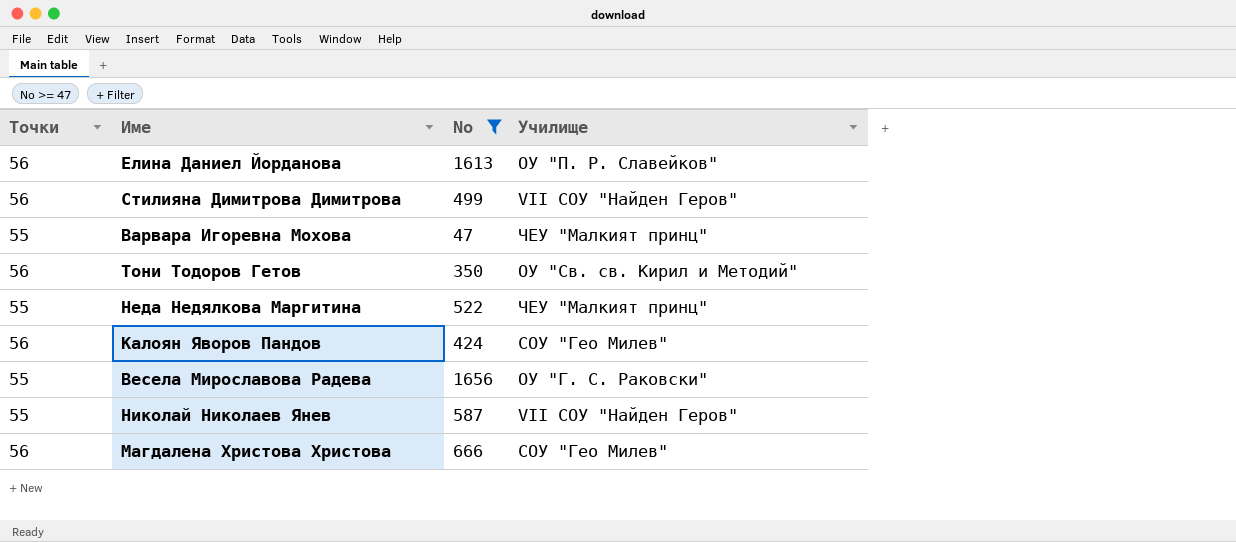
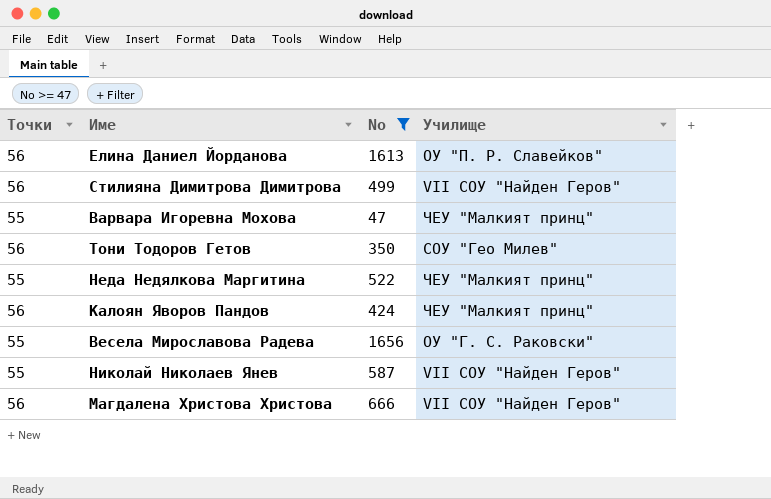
Тони Тодоров Гетов | Училище: ОУ "Св. св. Кирил и Методий" -> СОУ "Гео Милев"
Калоян Яворов Пандов | Училище: СОУ "Гео Милев" -> ЧЕУ "Малкият принц"
Магдалена Христова Христова | Училище: СОУ "Гео Милев" -> VІІ СОУ "Найден Геров"

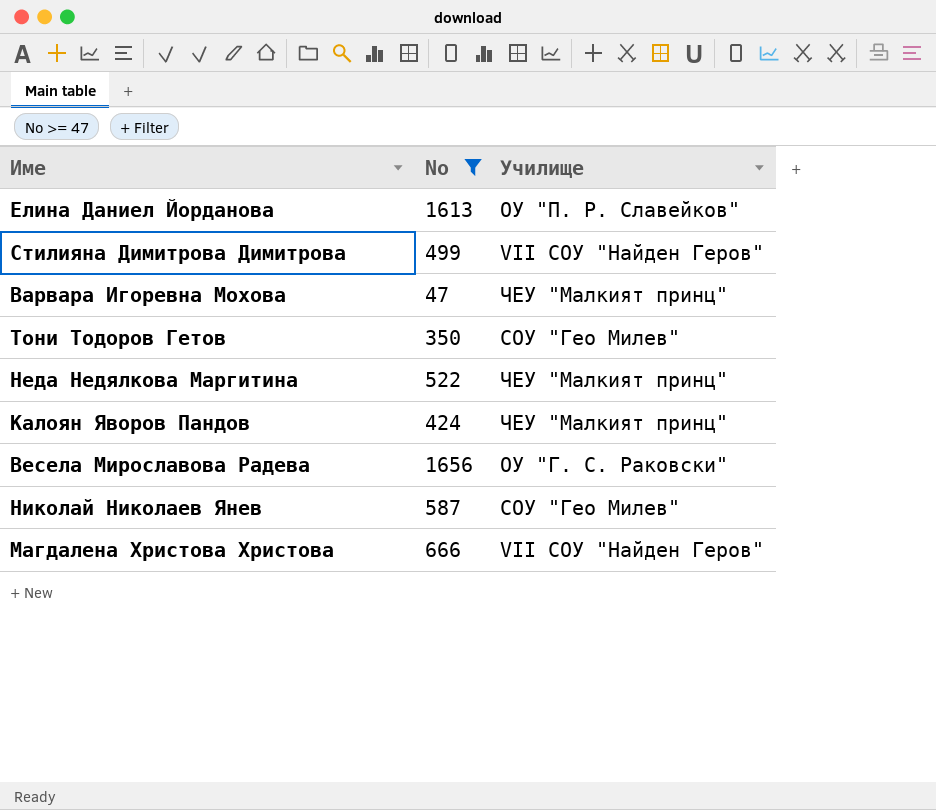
column Точки | position: 1 -> none
Николай Николаев Янев | Училище: VІІ СОУ "Найден Геров" -> СОУ "Гео Милев"

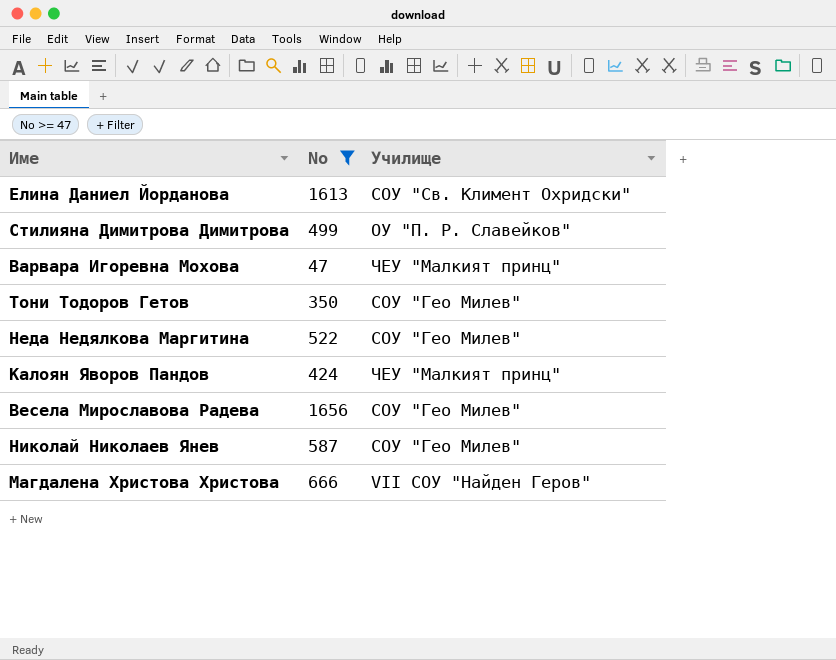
Елина Даниел Йорданова | Училище: ОУ "П. Р. Славейков" -> СОУ "Св. Климент Охридски"
Стилияна Димитрова Димитрова | Училище: VІІ СОУ "Найден Геров" -> ОУ "П. Р. Славейков"
Неда Недялкова Маргитина | Училище: ЧЕУ "Малкият принц" -> СОУ "Гео Милев"
Весела Мирославова Радева | Училище: ОУ "Г. С. Раковски" -> СОУ "Гео Милев"

